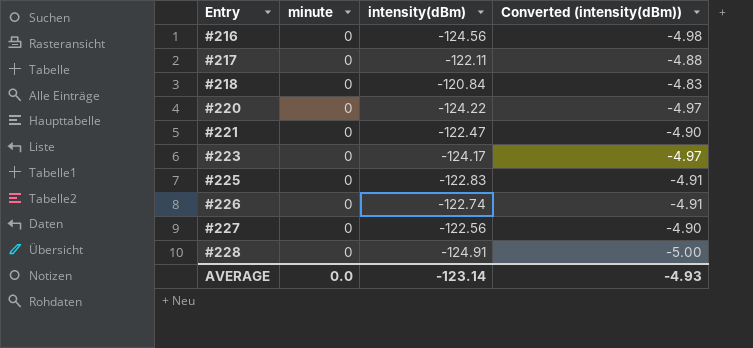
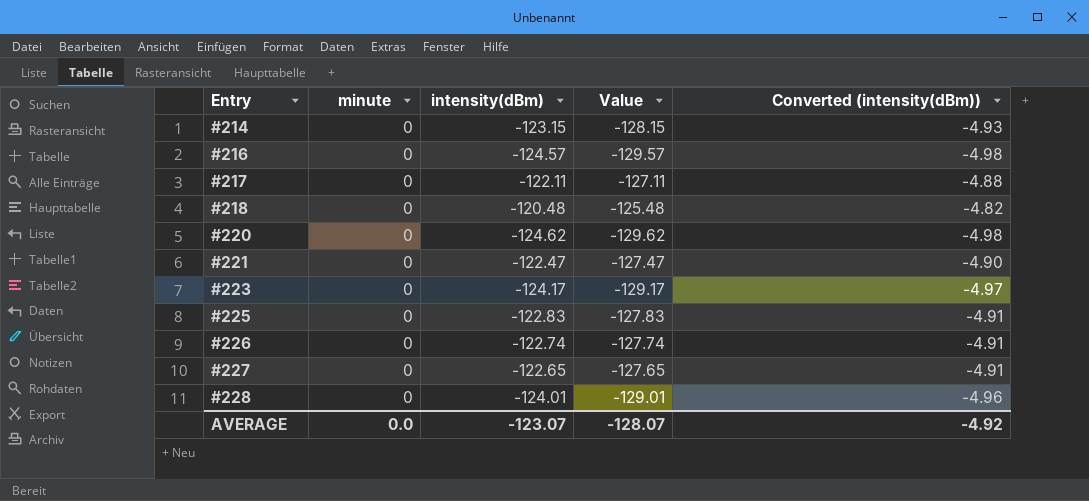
column Value | formula: none -> [intensity(dBm)] - 5
row #214: none -> 0 | -123.15 | -128.15 | -4.93
#216 | intensity(dBm): -124.56 -> -124.57
#218 | intensity(dBm): -120.84 -> -120.48
#218 | Converted (intensity(dBm)): -4.83 -> -4.82
#220 | intensity(dBm): -124.22 -> -124.62
#220 | Converted (intensity(dBm)): -4.97 -> -4.98
#227 | intensity(dBm): -122.56 -> -122.65
#227 | Converted (intensity(dBm)): -4.90 -> -4.91
#228 | intensity(dBm): -124.91 -> -124.01
#228 | Converted (intensity(dBm)): -5.00 -> -4.96
AVERAGE | intensity(dBm): -123.14 -> -123.07
AVERAGE | Converted (intensity(dBm)): -4.93 -> -4.92

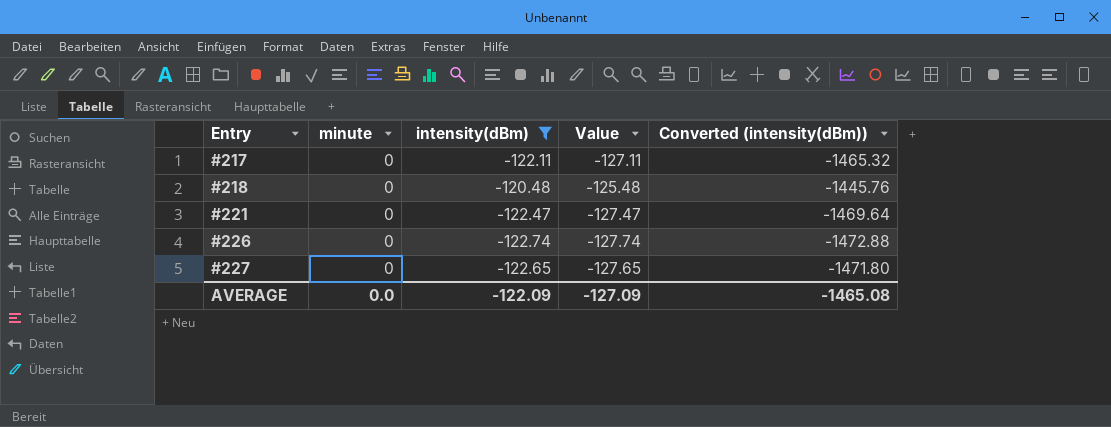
filter: none -> intensity(dBm) >= -122.74
column Converted (intensity(dBm)) | formula: [intensity(dBm)] * 0.04 -> [intensity(dBm)] * 12
AVERAGE | intensity(dBm): -123.07 -> -122.09
AVERAGE | Value: -128.07 -> -127.09
AVERAGE | Converted (intensity(dBm)): -4.92 -> -1465.08

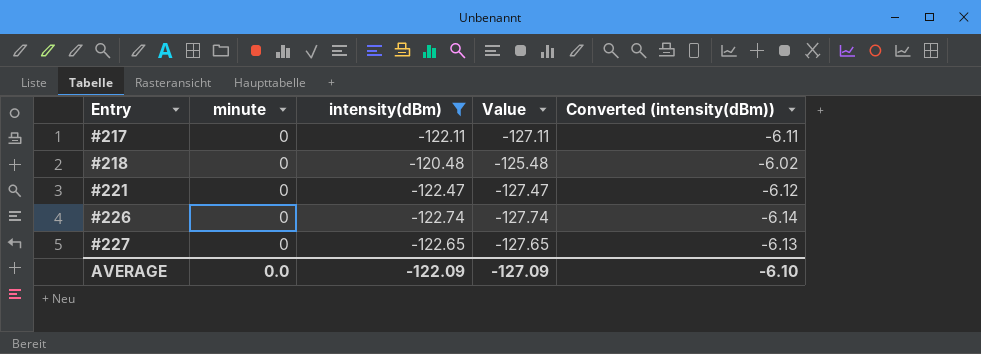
column Converted (intensity(dBm)) | formula: [intensity(dBm)] * 12 -> [intensity(dBm)] * 0.05
AVERAGE | Converted (intensity(dBm)): -1465.08 -> -6.10

